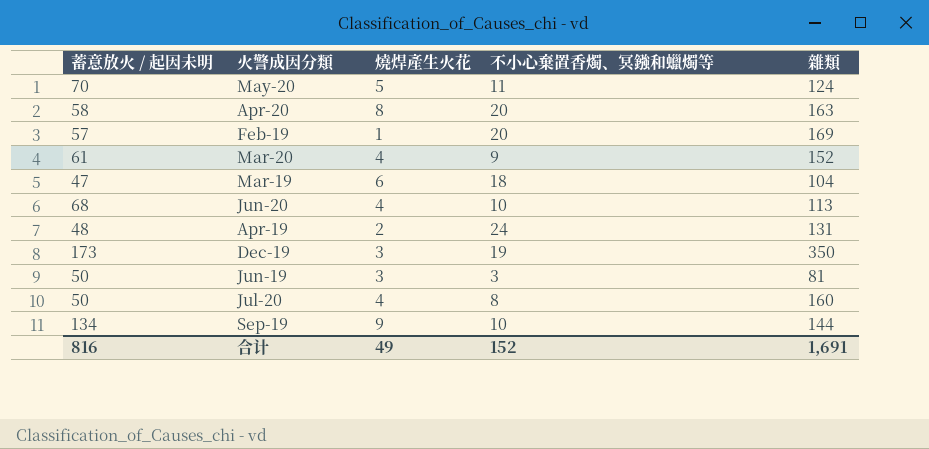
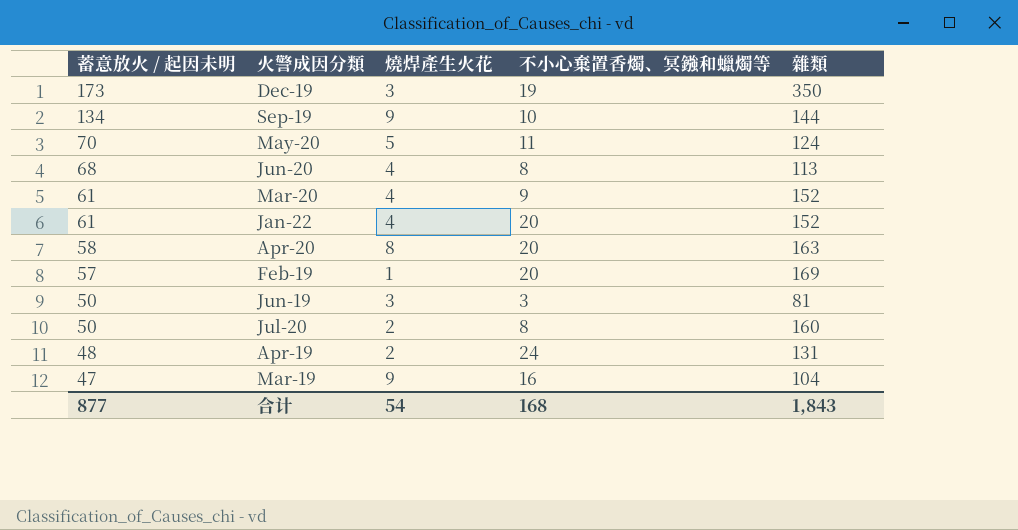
row order: none -> 蓄意放火 / 起因未明 descending
Jun-20 | 不小心棄置香燭、冥鏹和蠟燭等: 10 -> 8
row Jan-22: none -> 61 | 4 | 20 | 152
Jul-20 | 燒焊產生火花: 4 -> 2
Mar-19 | 燒焊產生火花: 6 -> 9
Mar-19 | 不小心棄置香燭、冥鏹和蠟燭等: 18 -> 16
合计 | 蓄意放火 / 起因未明: 816 -> 877
合计 | 燒焊產生火花: 49 -> 54
合计 | 不小心棄置香燭、冥鏹和蠟燭等: 152 -> 168
合计 | 雜類: 1,691 -> 1,843

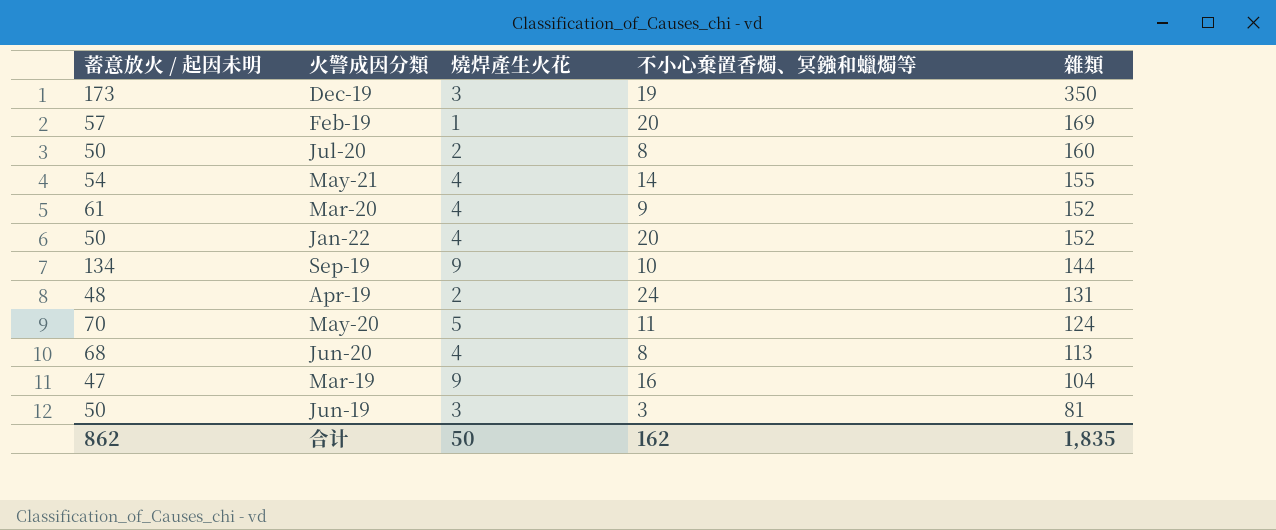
row order: 蓄意放火 / 起因未明 descending -> 雜類 descending
row Apr-20: 58 | 8 | 20 | 163 -> none
row May-21: none -> 54 | 4 | 14 | 155
Jan-22 | 蓄意放火 / 起因未明: 61 -> 50
合计 | 蓄意放火 / 起因未明: 877 -> 862
合计 | 燒焊產生火花: 54 -> 50
合计 | 不小心棄置香燭、冥鏹和蠟燭等: 168 -> 162
合计 | 雜類: 1,843 -> 1,835

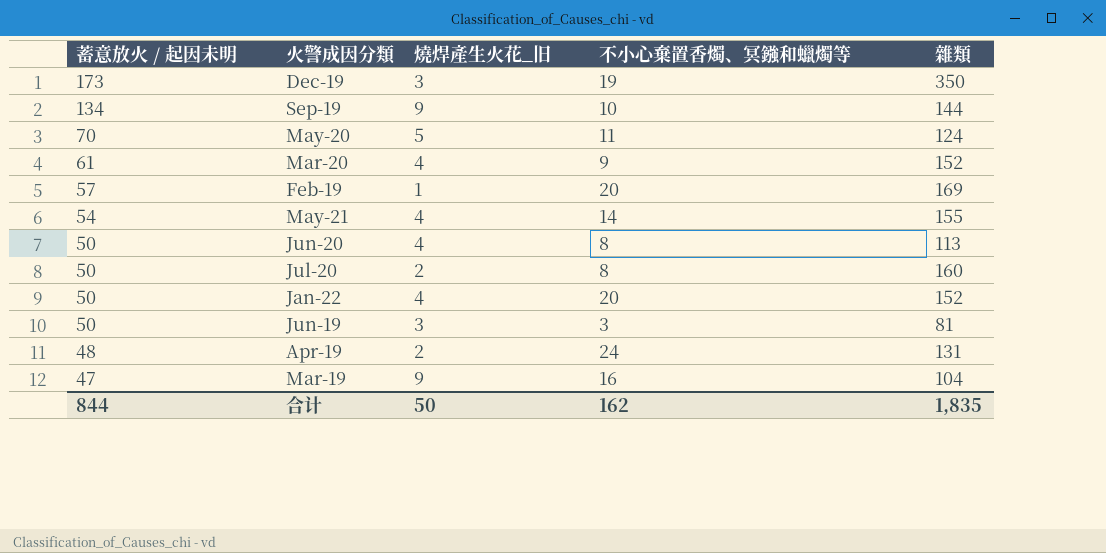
row order: 雜類 descending -> 蓄意放火 / 起因未明 descending
column name: 燒焊產生火花 -> 燒焊產生火花_旧
Jun-20 | 蓄意放火 / 起因未明: 68 -> 50
合计 | 蓄意放火 / 起因未明: 862 -> 844

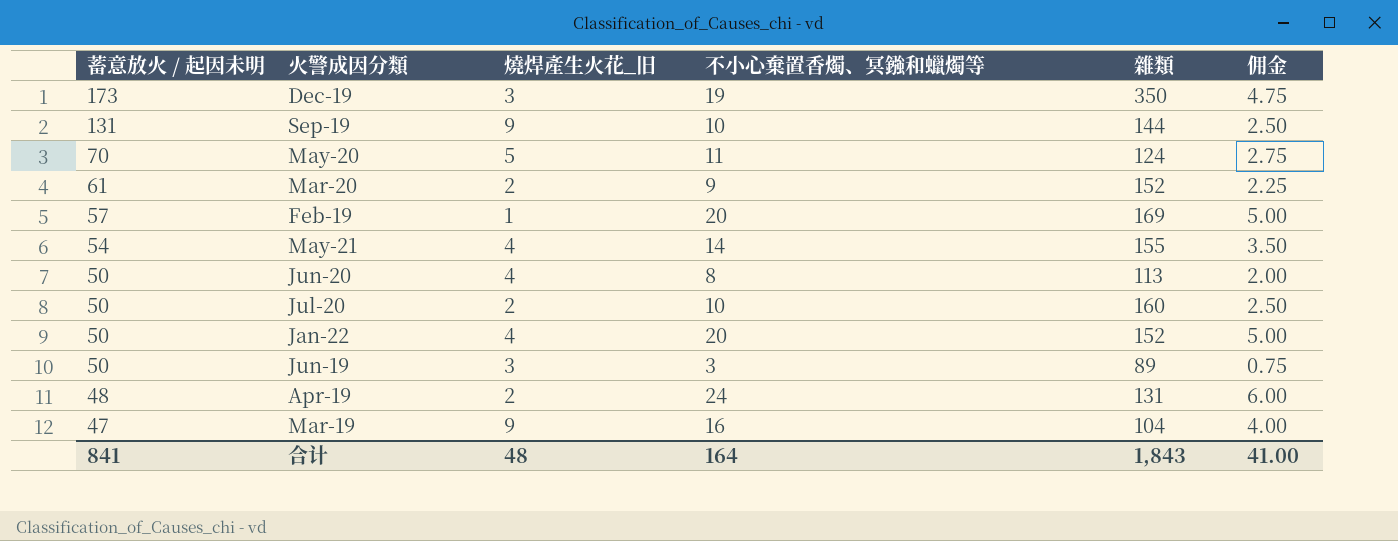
column 佣金 | formula: none -> [不小心棄置香燭、冥鏹和蠟燭等] * 0.25
Sep-19 | 蓄意放火 / 起因未明: 134 -> 131
Mar-20 | 燒焊產生火花_旧: 4 -> 2
Jul-20 | 不小心棄置香燭、冥鏹和蠟燭等: 8 -> 10
Jun-19 | 雜類: 81 -> 89
合计 | 蓄意放火 / 起因未明: 844 -> 841
合计 | 燒焊產生火花_旧: 50 -> 48
合计 | 不小心棄置香燭、冥鏹和蠟燭等: 162 -> 164
合计 | 雜類: 1,835 -> 1,843

